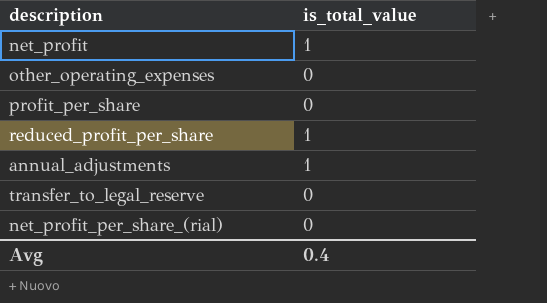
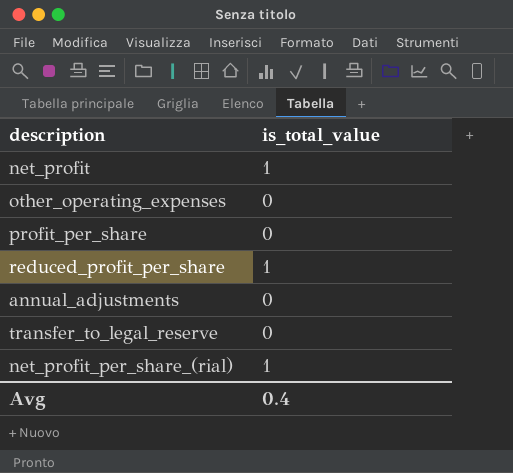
annual_adjustments | is_total_value: 1 -> 0
net_profit_per_share_(rial) | is_total_value: 0 -> 1

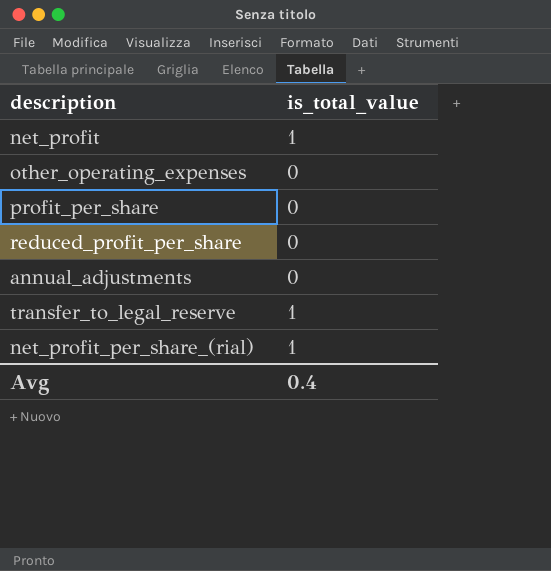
reduced_profit_per_share | is_total_value: 1 -> 0
transfer_to_legal_reserve | is_total_value: 0 -> 1

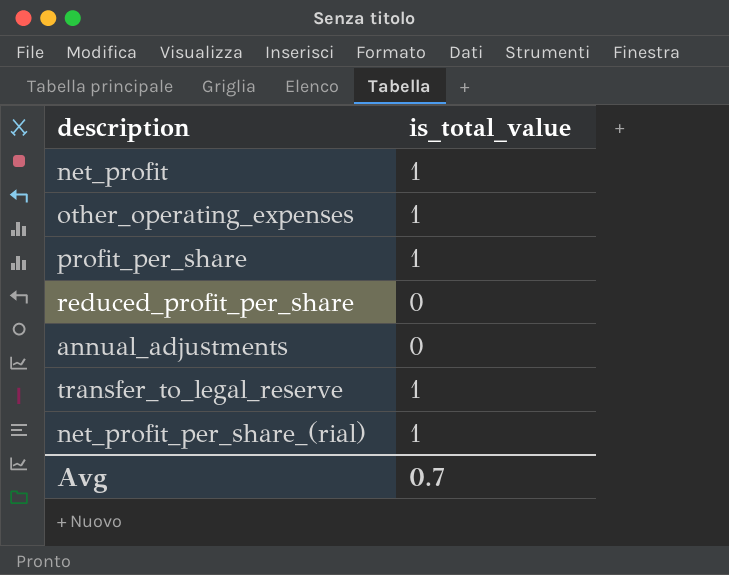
other_operating_expenses | is_total_value: 0 -> 1
profit_per_share | is_total_value: 0 -> 1
Avg | is_total_value: 0.4 -> 0.7

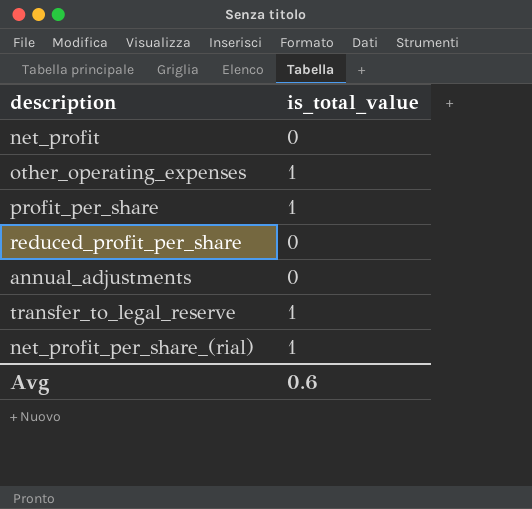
net_profit | is_total_value: 1 -> 0
Avg | is_total_value: 0.7 -> 0.6

